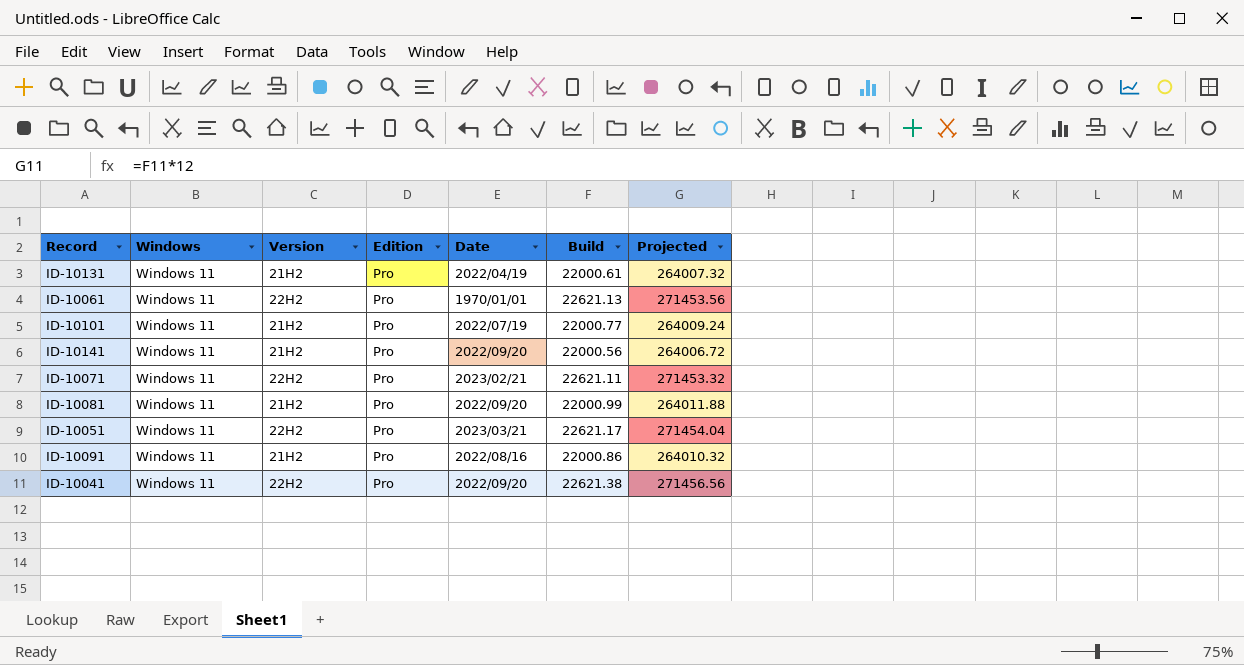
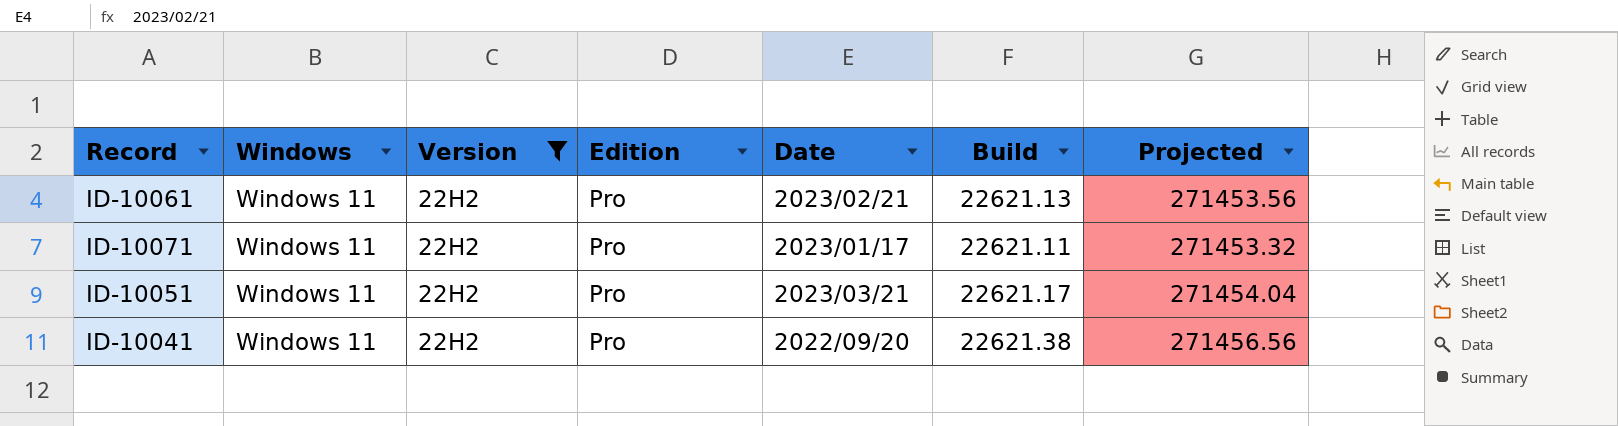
filter: none -> Version = 22H2
ID-10061 | Date: 1970/01/01 -> 2023/02/21
ID-10071 | Date: 2023/02/21 -> 2023/01/17

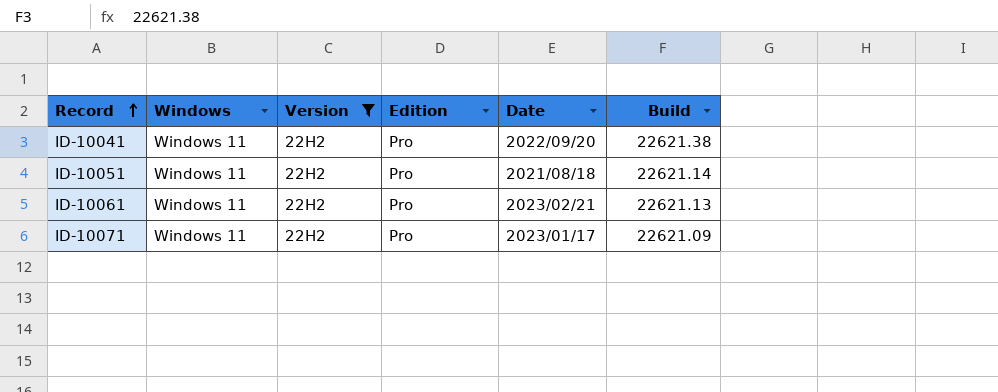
row order: none -> Record ascending
column Projected | formula: [Build] * 12 -> none
ID-10051 | Date: 2023/03/21 -> 2021/08/18
ID-10051 | Build: 22621.17 -> 22621.14
ID-10071 | Build: 22621.11 -> 22621.09

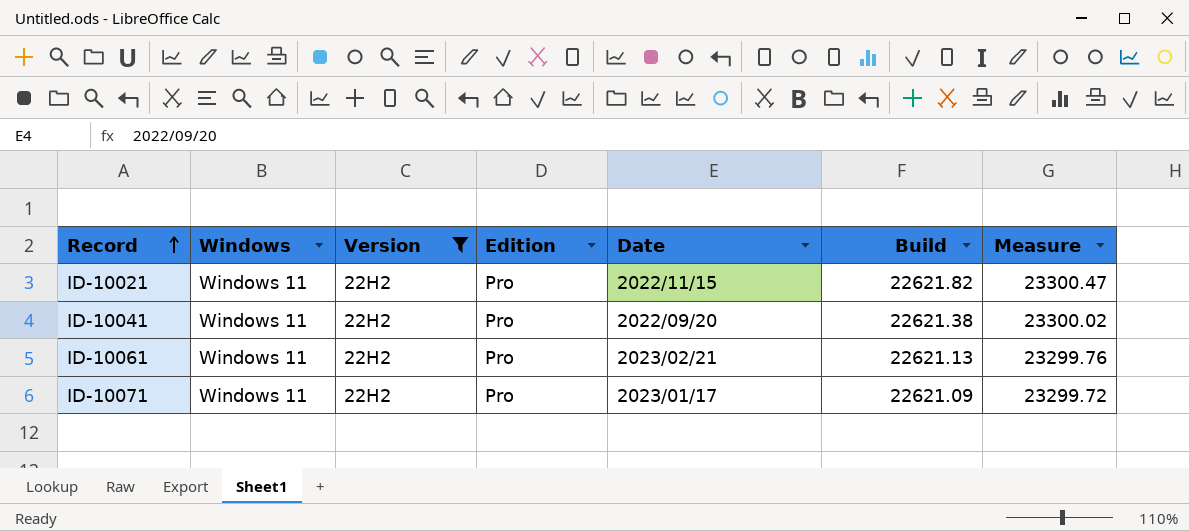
column Measure | formula: none -> [Build] * 1.03
row ID-10051: Windows 11 | 22H2 | Pro | 2021/08/18 | 22621.14 -> none
row ID-10021: none -> Windows 11 | 22H2 | Pro | 2022/11/15 | 22621.82 | 23300.47

